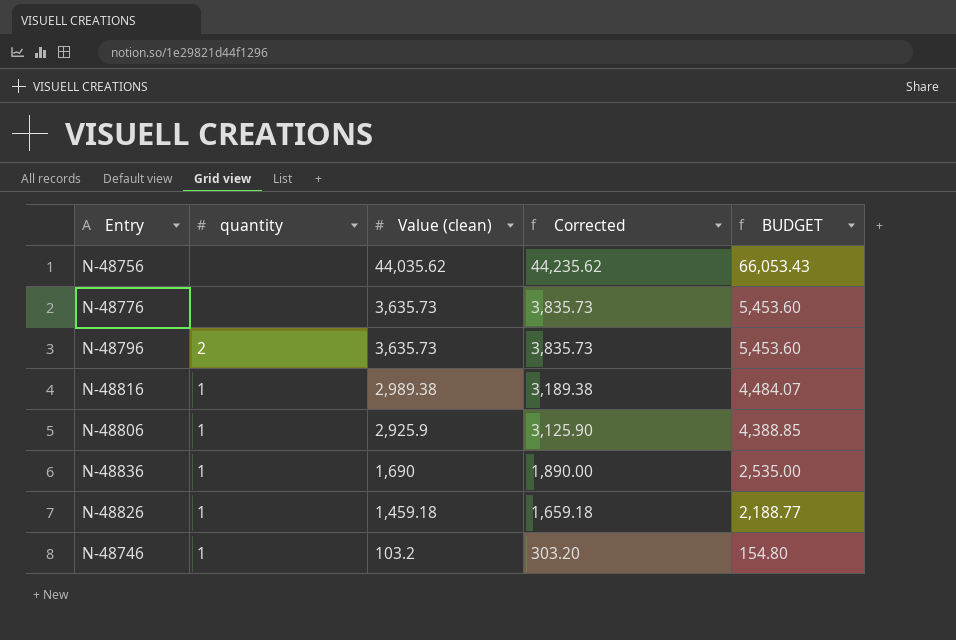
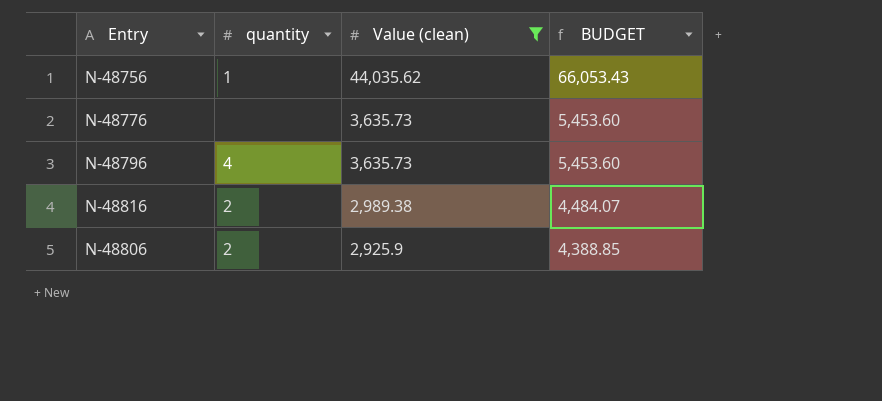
filter: none -> Value (clean) >= 2,925.9
column Corrected | formula: [Value (clean)] + 200 -> none
N-48756 | quantity: none -> 1
N-48796 | quantity: 2 -> 4
N-48816 | quantity: 1 -> 2
N-48806 | quantity: 1 -> 2

